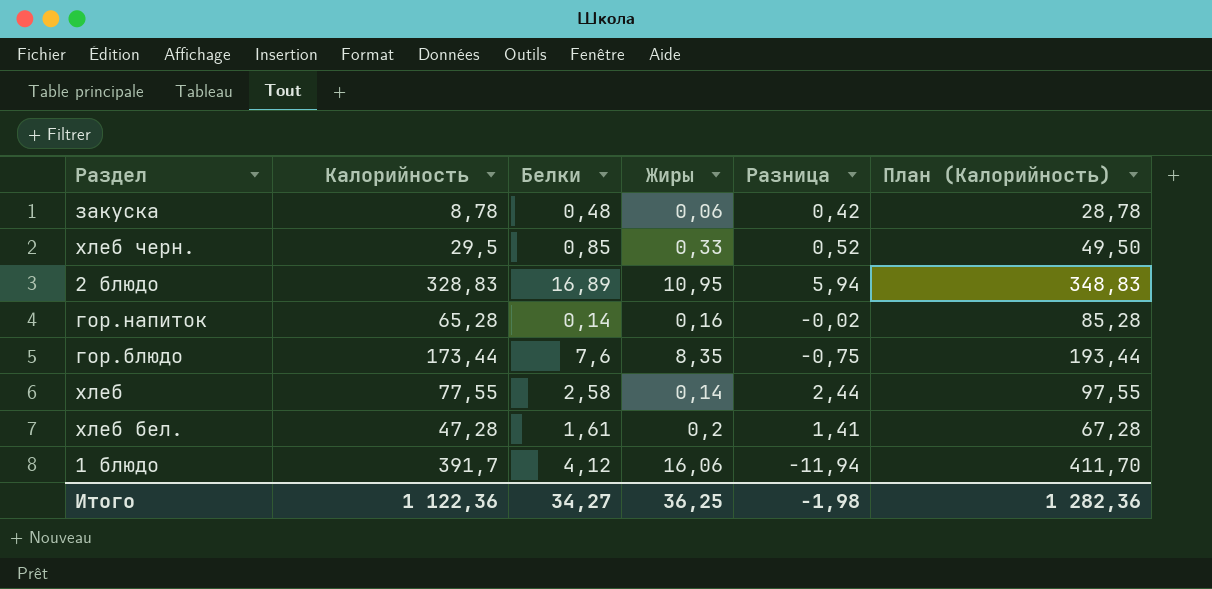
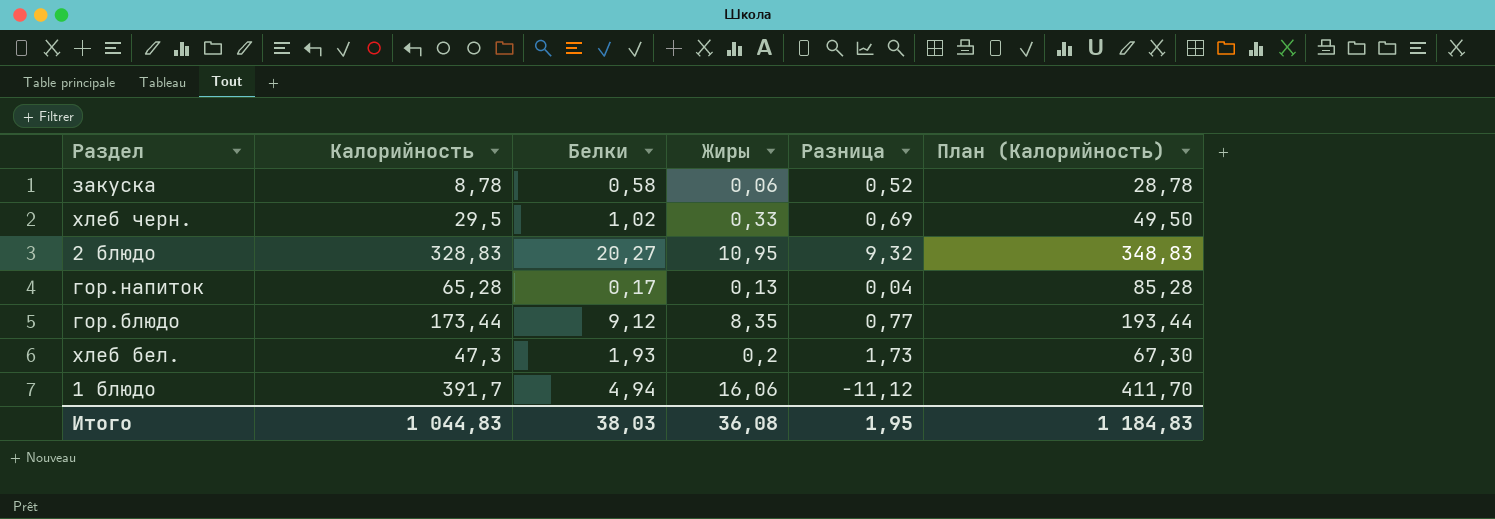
row хлеб: 77,55 | 2,58 | 0,14 | 2,44 | 97,55 -> none
закуска | Белки: 0,48 -> 0,58
закуска | Разница: 0,42 -> 0,52
хлеб черн. | Белки: 0,85 -> 1,02
хлеб черн. | Разница: 0,52 -> 0,69
2 блюдо | Белки: 16,89 -> 20,27
2 блюдо | Разница: 5,94 -> 9,32
гор.напиток | Белки: 0,14 -> 0,17
гор.напиток | Жиры: 0,16 -> 0,13
гор.напиток | Разница: -0,02 -> 0,04
гор.блюдо | Белки: 7,6 -> 9,12
гор.блюдо | Разница: -0,75 -> 0,77
хлеб бел. | Калорийность: 47,28 -> 47,3
хлеб бел. | Белки: 1,61 -> 1,93
хлеб бел. | Разница: 1,41 -> 1,73
хлеб бел. | План (Калорийность): 67,28 -> 67,30
1 блюдо | Белки: 4,12 -> 4,94
1 блюдо | Разница: -11,94 -> -11,12
Итого | Калорийность: 1 122,36 -> 1 044,83
Итого | Белки: 34,27 -> 38,03
Итого | Жиры: 36,25 -> 36,08
Итого | Разница: -1,98 -> 1,95
Итого | План (Калорийность): 1 282,36 -> 1 184,83

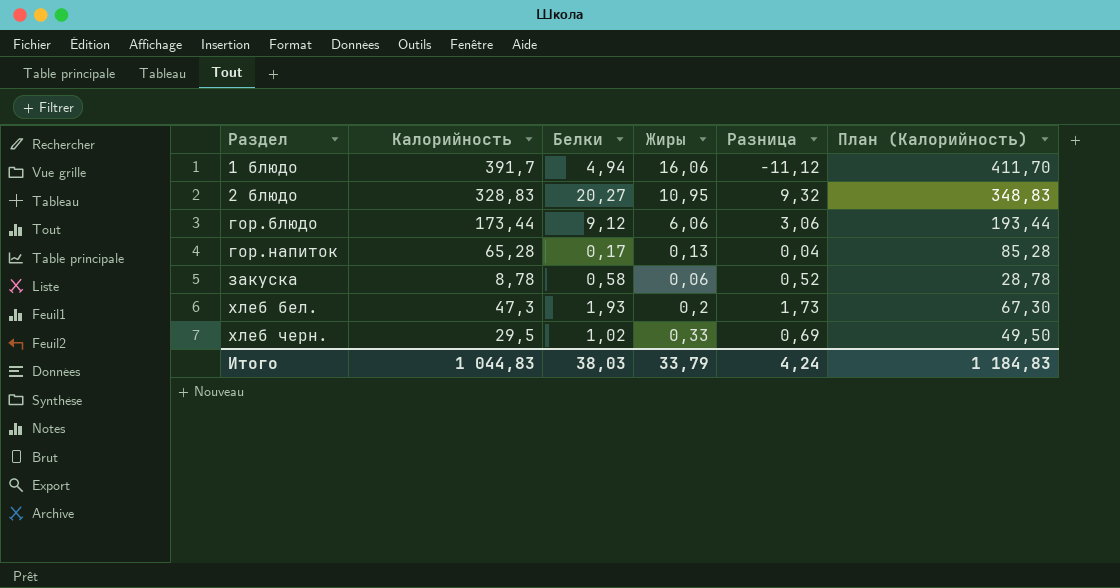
row order: none -> Раздел ascending
гор.блюдо | Жиры: 8,35 -> 6,06
гор.блюдо | Разница: 0,77 -> 3,06
Итого | Жиры: 36,08 -> 33,79
Итого | Разница: 1,95 -> 4,24

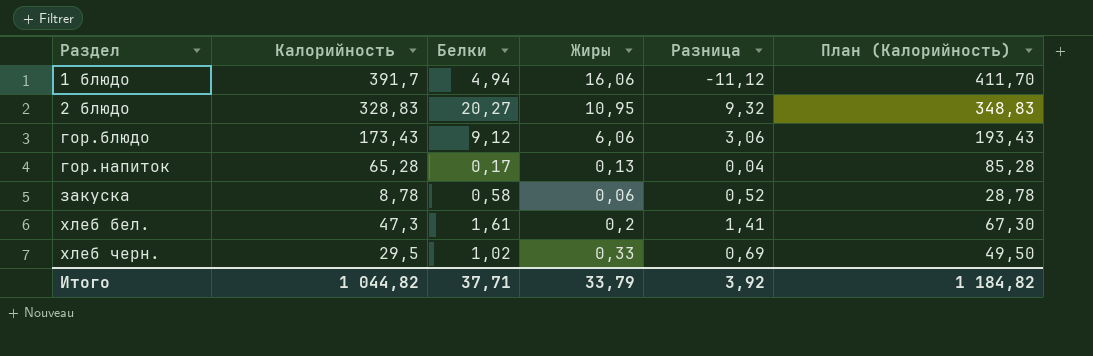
гор.блюдо | Калорийность: 173,44 -> 173,43
гор.блюдо | План (Калорийность): 193,44 -> 193,43
хлеб бел. | Белки: 1,93 -> 1,61
хлеб бел. | Разница: 1,73 -> 1,41
Итого | Калорийность: 1 044,83 -> 1 044,82
Итого | Белки: 38,03 -> 37,71
Итого | Разница: 4,24 -> 3,92
Итого | План (Калорийность): 1 184,83 -> 1 184,82

